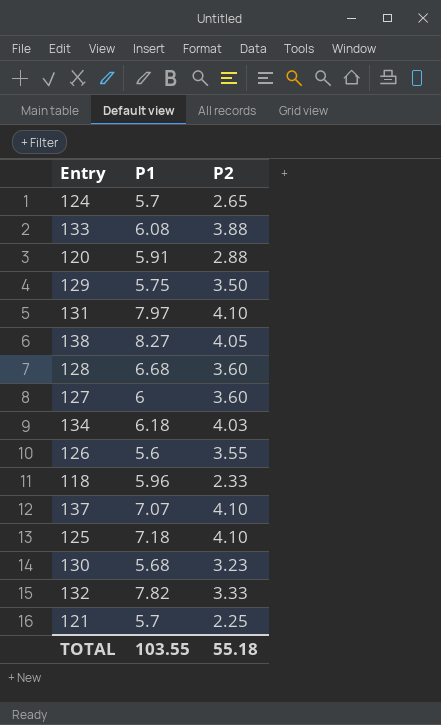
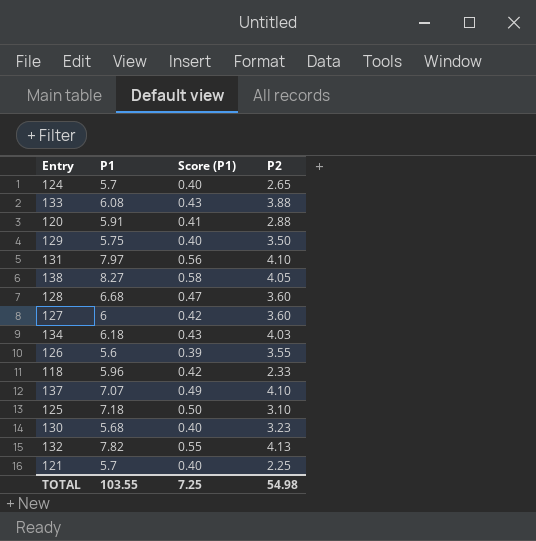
column Score (P1) | formula: none -> [P1] * 0.07
125 | P2: 4.10 -> 3.10
132 | P2: 3.33 -> 4.13
TOTAL | P2: 55.18 -> 54.98

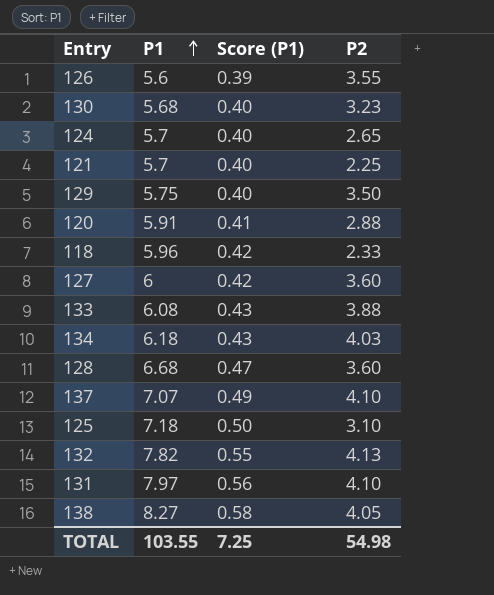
row order: none -> P1 ascending

